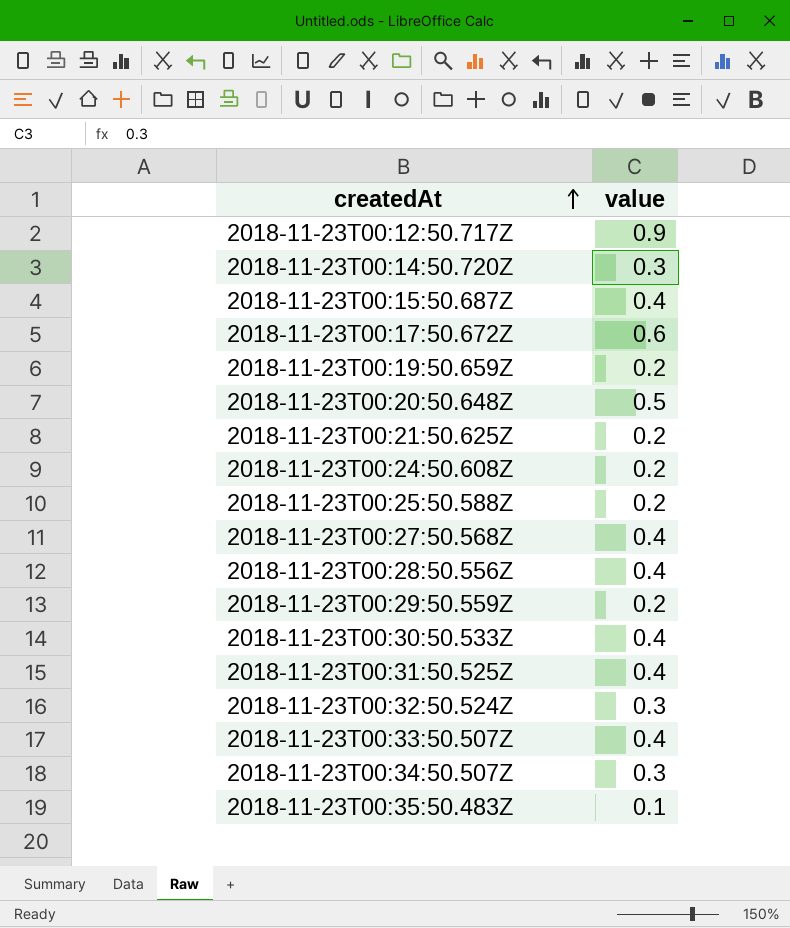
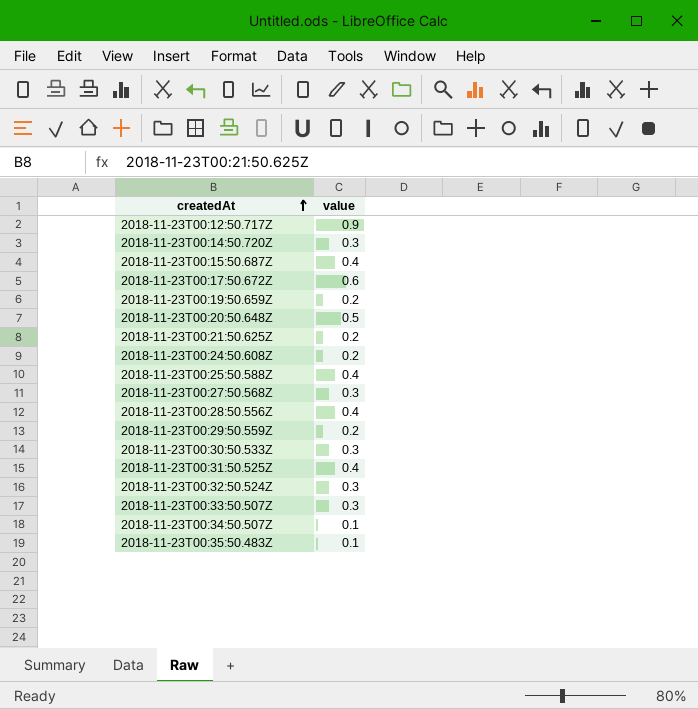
2018-11-23T00:25:50.588Z | value: 0.2 -> 0.4
2018-11-23T00:27:50.568Z | value: 0.4 -> 0.3
2018-11-23T00:30:50.533Z | value: 0.4 -> 0.3
2018-11-23T00:33:50.507Z | value: 0.4 -> 0.3
2018-11-23T00:34:50.507Z | value: 0.3 -> 0.1

